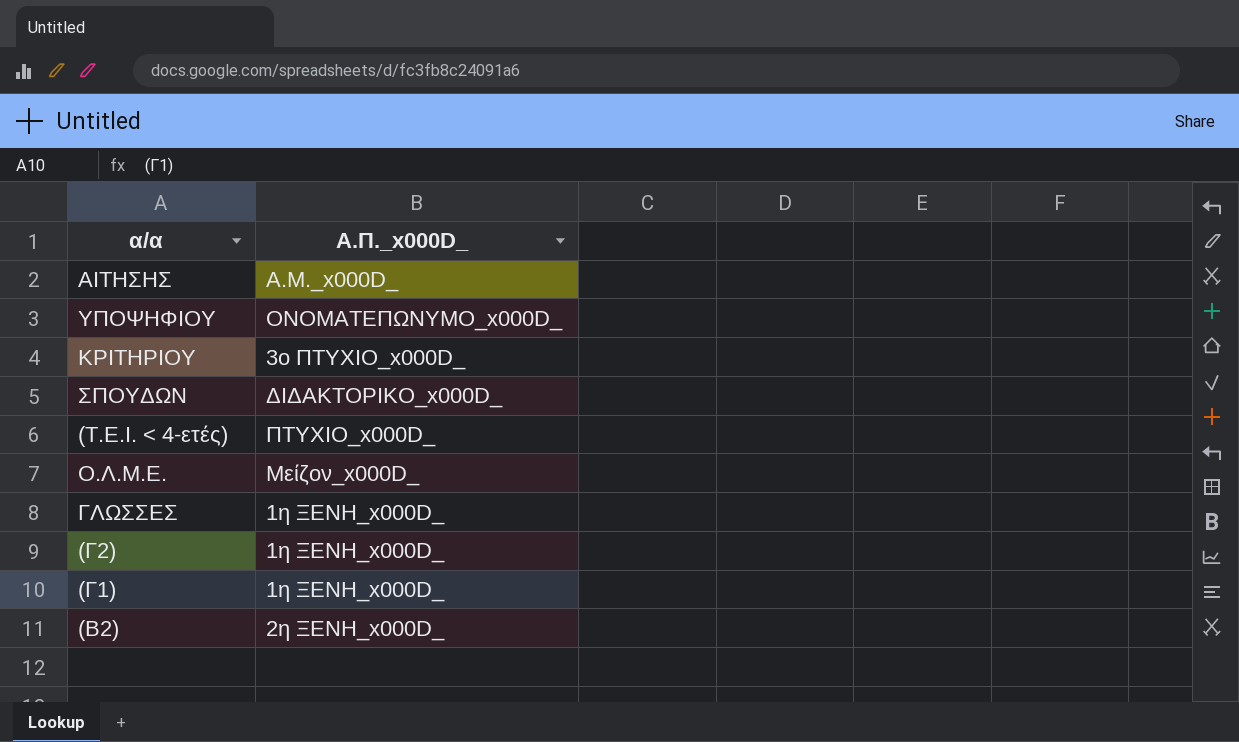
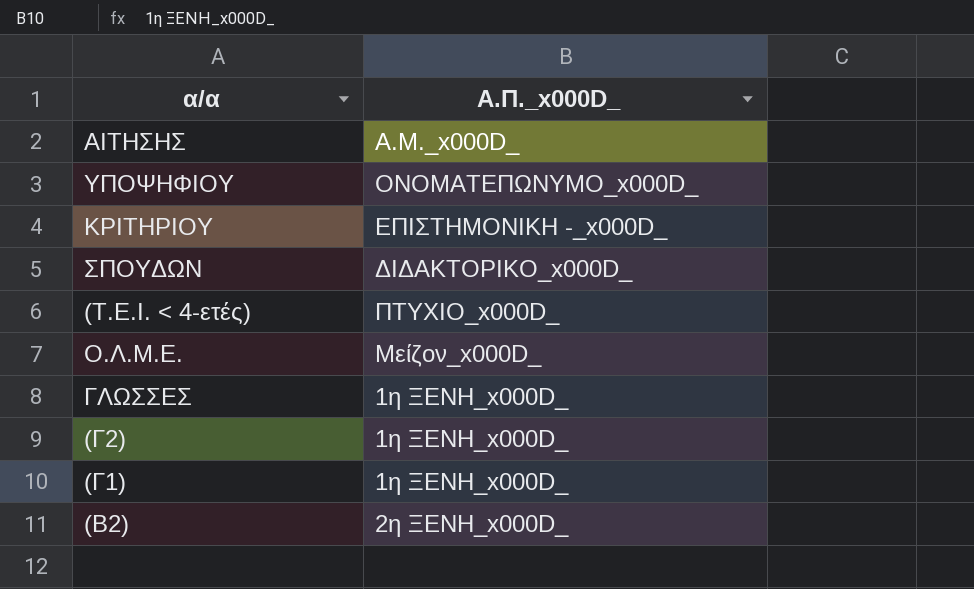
ΚΡΙΤΗΡΙΟΥ | Α.Π._x000D_: 3ο ΠΤΥΧΙΟ_x000D_ -> ΕΠΙΣΤΗΜΟΝΙΚΗ -_x000D_

